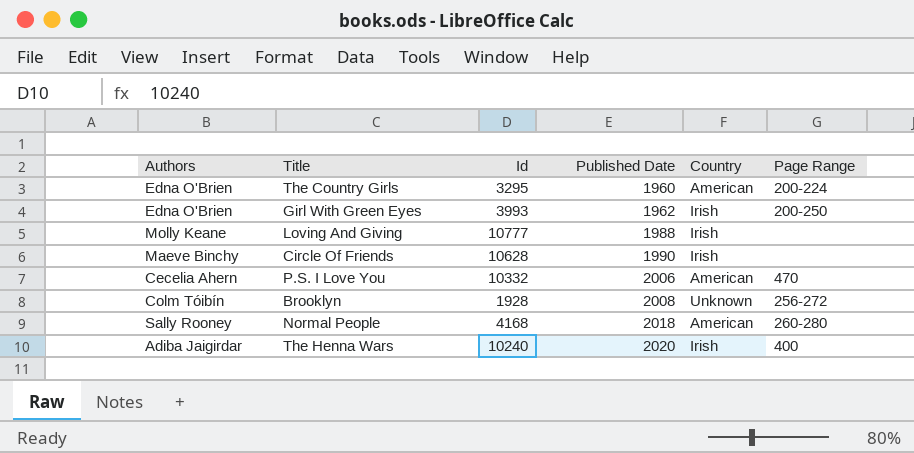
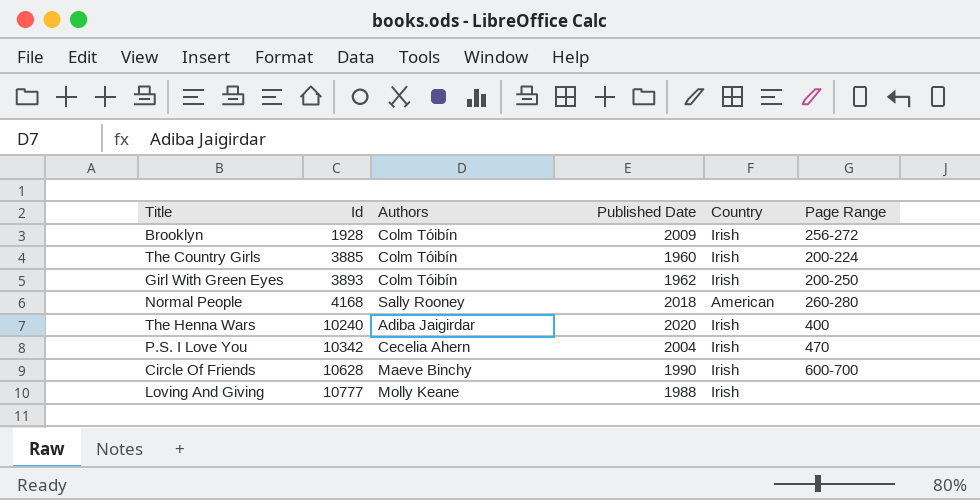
row order: Published Date ascending -> Id ascending
column Authors | position: 1 -> 3
Brooklyn | Published Date: 2008 -> 2009
Brooklyn | Country: Unknown -> Irish
The Country Girls | Id: 3295 -> 3885
The Country Girls | Authors: Edna O'Brien -> Colm Tóibín
The Country Girls | Country: American -> Irish
Girl With Green Eyes | Id: 3993 -> 3893
Girl With Green Eyes | Authors: Edna O'Brien -> Colm Tóibín
P.S. I Love You | Id: 10332 -> 10342
P.S. I Love You | Published Date: 2006 -> 2004
P.S. I Love You | Country: American -> Irish
Circle Of Friends | Page Range: none -> 600-700

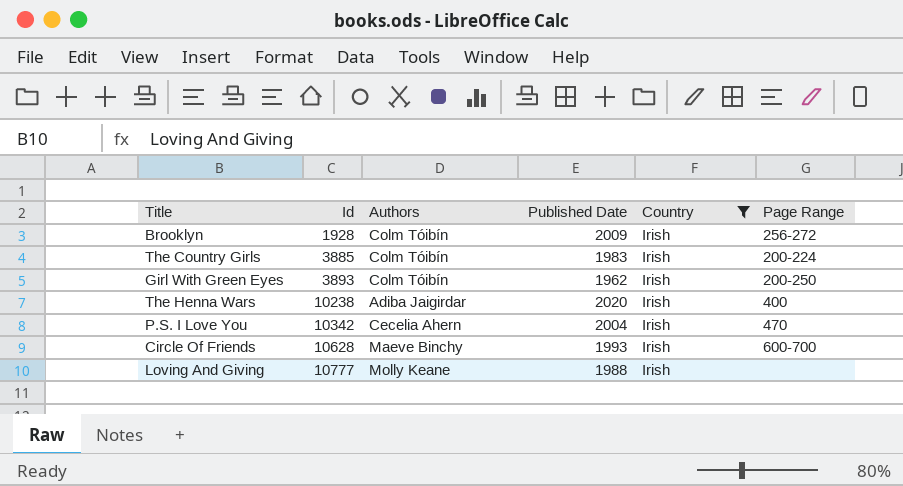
filter: none -> Country = Irish
The Country Girls | Published Date: 1960 -> 1983
The Henna Wars | Id: 10240 -> 10238
Circle Of Friends | Published Date: 1990 -> 1993

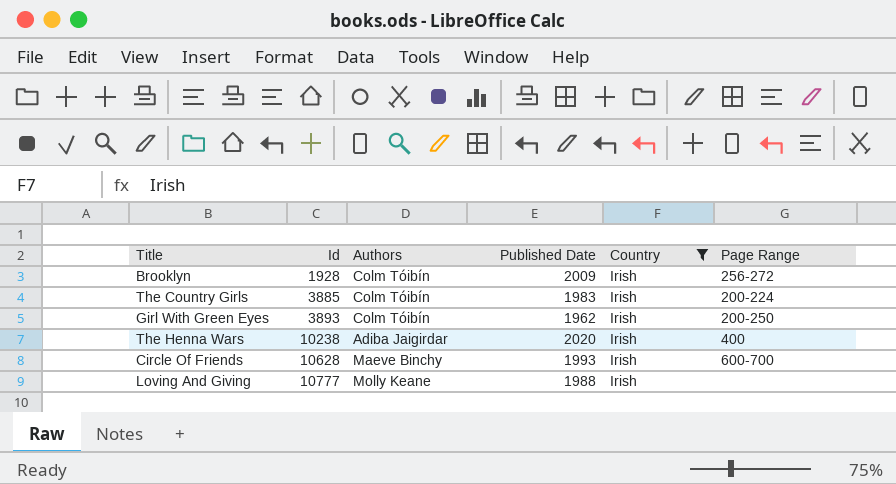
row P.S. I Love You: 10342 | Cecelia Ahern | 2004 | Irish | 470 -> none

